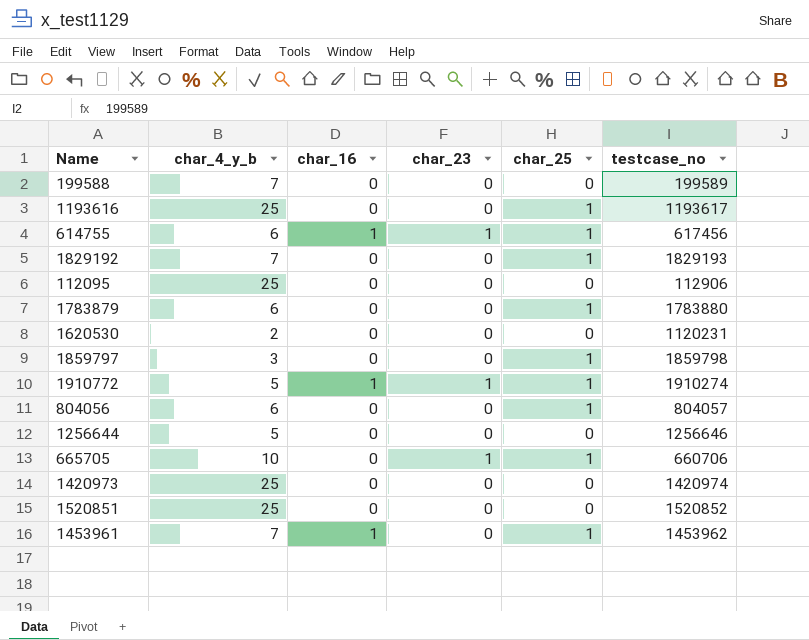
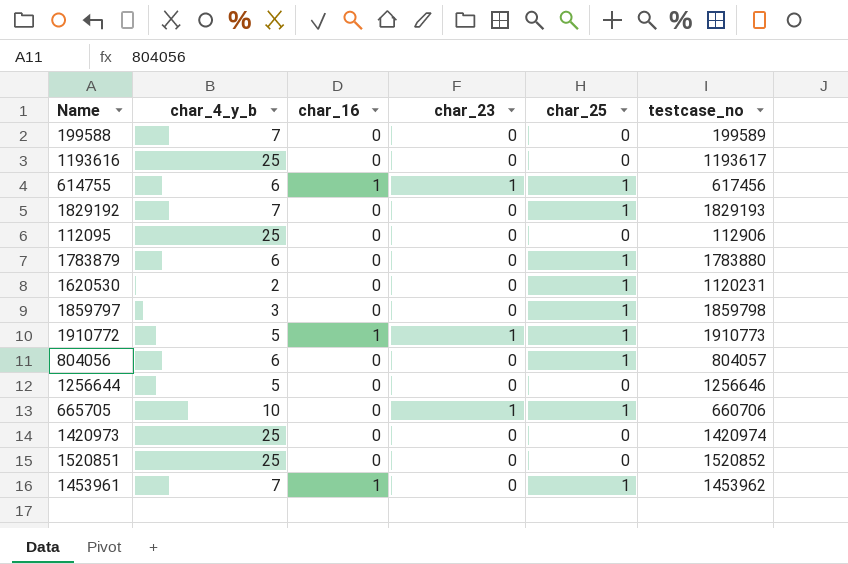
1193616 | char_25: 1 -> 0
1620530 | char_25: 0 -> 1
1910772 | testcase_no: 1910274 -> 1910773

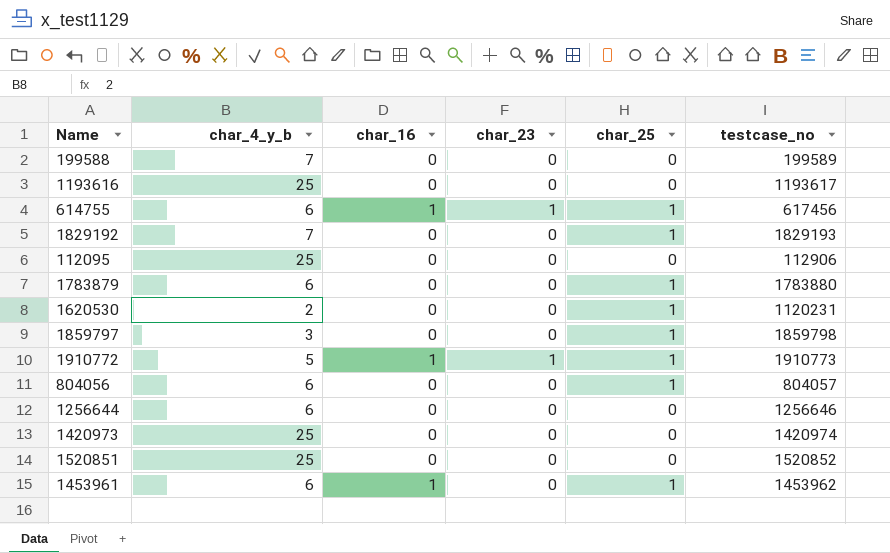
row 665705: 10 | 0 | 1 | 1 | 660706 -> none
1256644 | char_4_y_b: 5 -> 6
1453961 | char_4_y_b: 7 -> 6

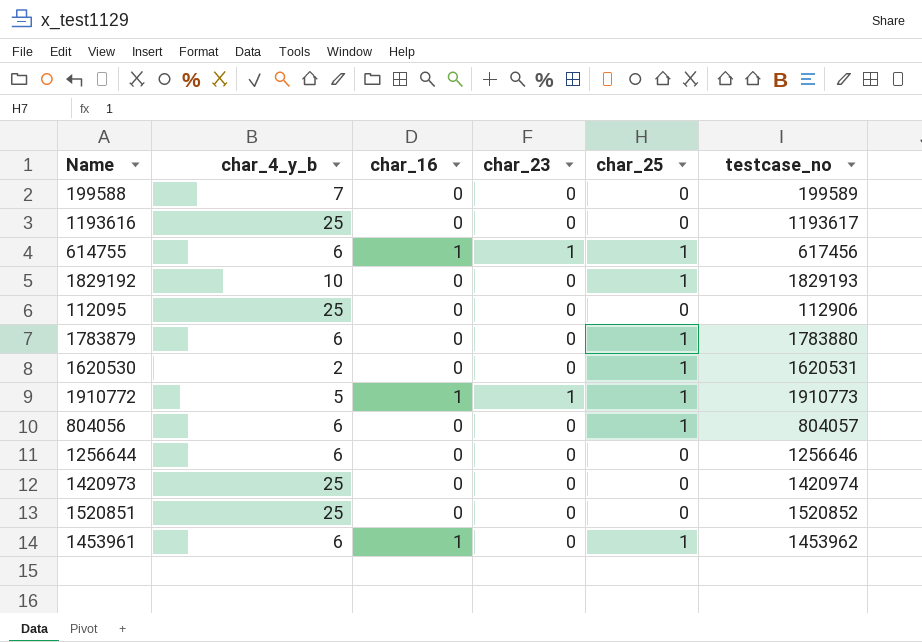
row 1859797: 3 | 0 | 0 | 1 | 1859798 -> none
1829192 | char_4_y_b: 7 -> 10
1620530 | testcase_no: 1120231 -> 1620531

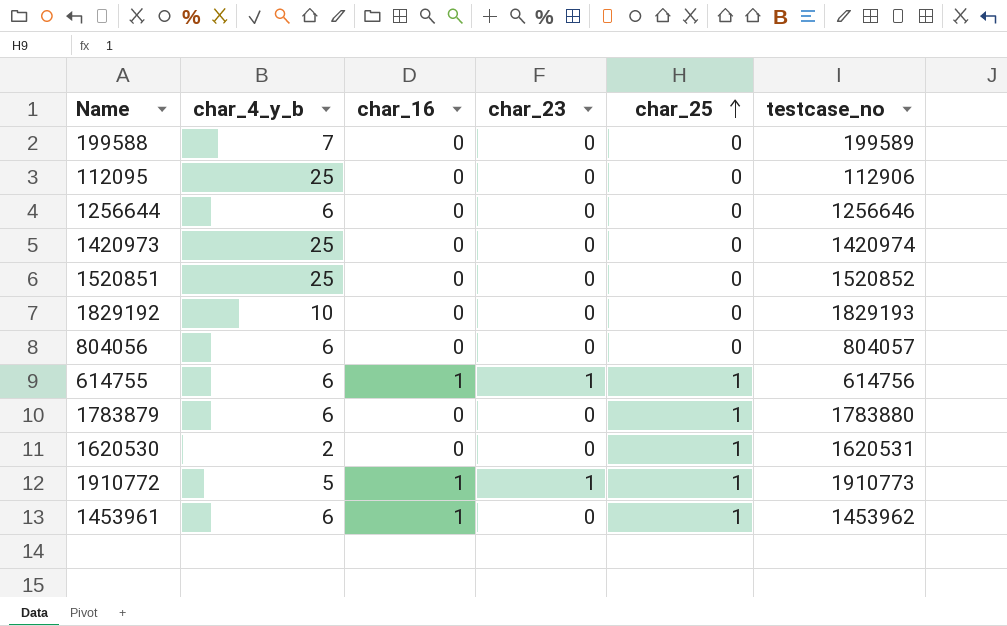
row order: none -> char_25 ascending
row 1193616: 25 | 0 | 0 | 0 | 1193617 -> none
1829192 | char_25: 1 -> 0
804056 | char_25: 1 -> 0
614755 | testcase_no: 617456 -> 614756

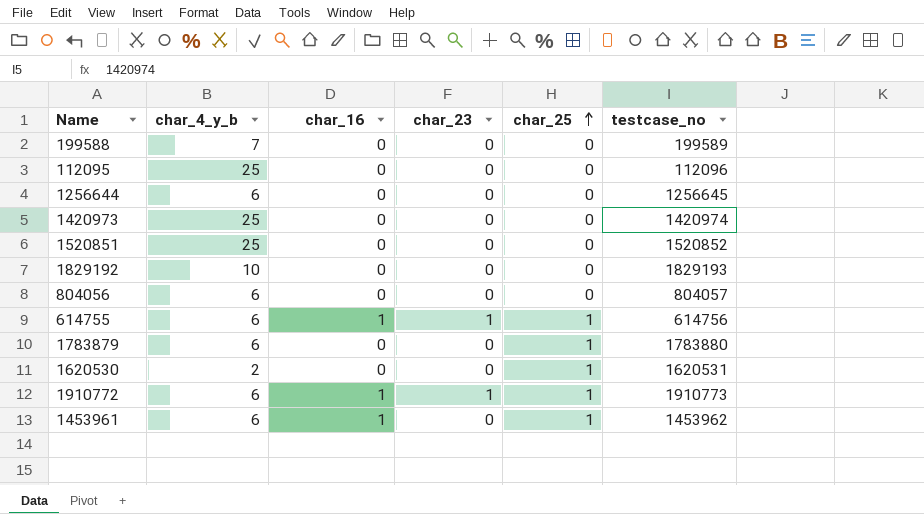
112095 | testcase_no: 112906 -> 112096
1256644 | testcase_no: 1256646 -> 1256645
1910772 | char_4_y_b: 5 -> 6

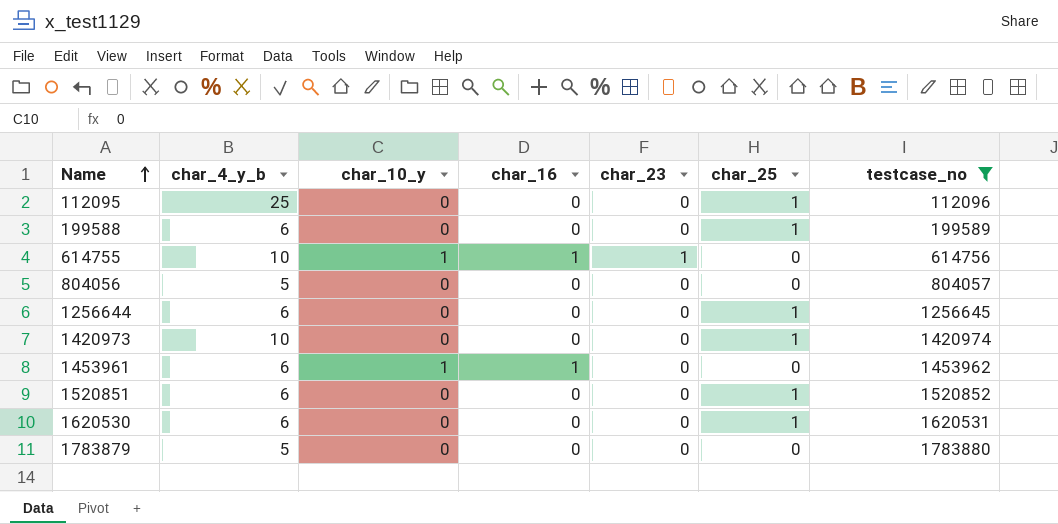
filter: none -> testcase_no <= 1783880
row order: char_25 ascending -> Name ascending
column char_10_y | position: none -> 3
112095 | char_25: 0 -> 1
199588 | char_4_y_b: 7 -> 6
199588 | char_25: 0 -> 1
614755 | char_4_y_b: 6 -> 10
614755 | char_25: 1 -> 0
804056 | char_4_y_b: 6 -> 5
1256644 | char_25: 0 -> 1
1420973 | char_4_y_b: 25 -> 10
1420973 | char_25: 0 -> 1
1453961 | char_25: 1 -> 0
1520851 | char_4_y_b: 25 -> 6
1520851 | char_25: 0 -> 1
1620530 | char_4_y_b: 2 -> 6
1783879 | char_4_y_b: 6 -> 5
1783879 | char_25: 1 -> 0

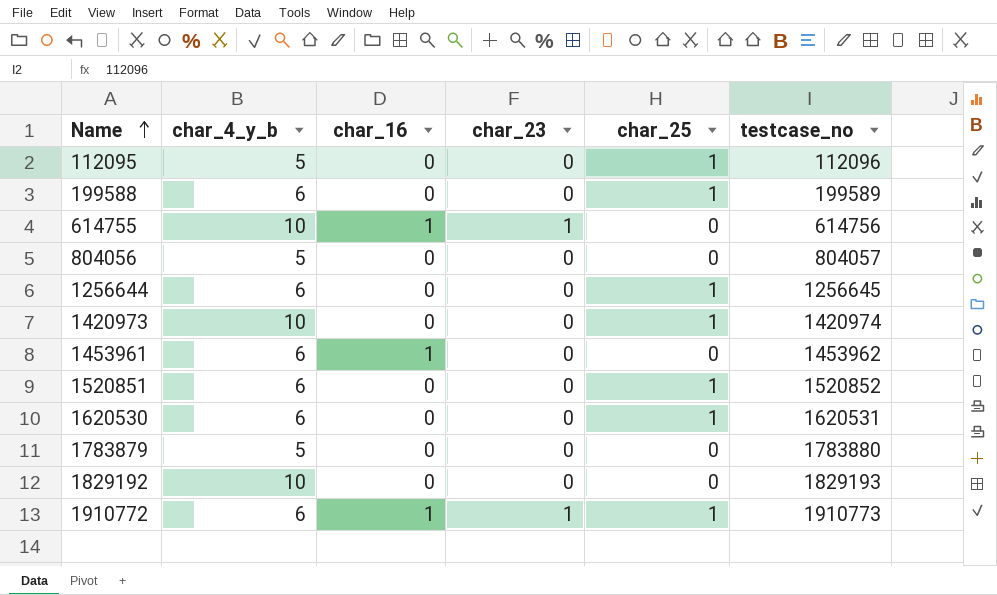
filter: testcase_no <= 1783880 -> none
column char_10_y | position: 3 -> none
112095 | char_4_y_b: 25 -> 5

